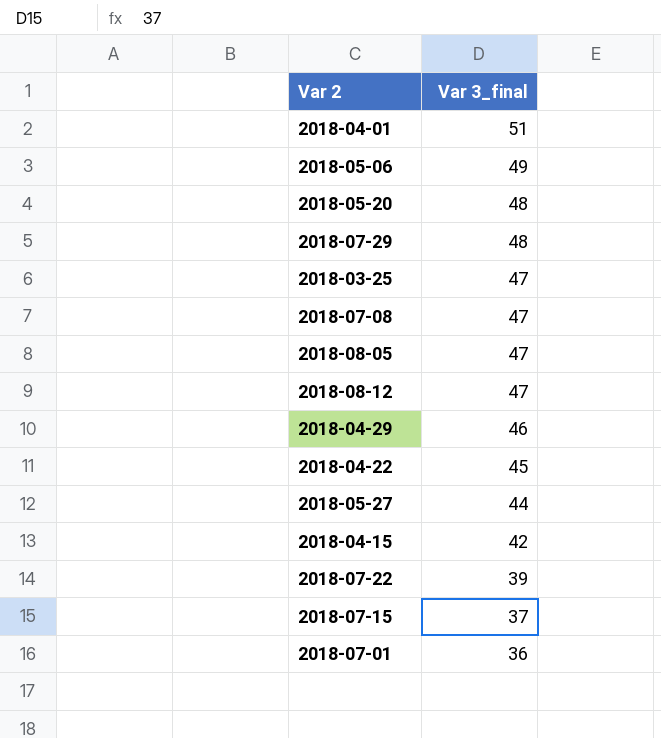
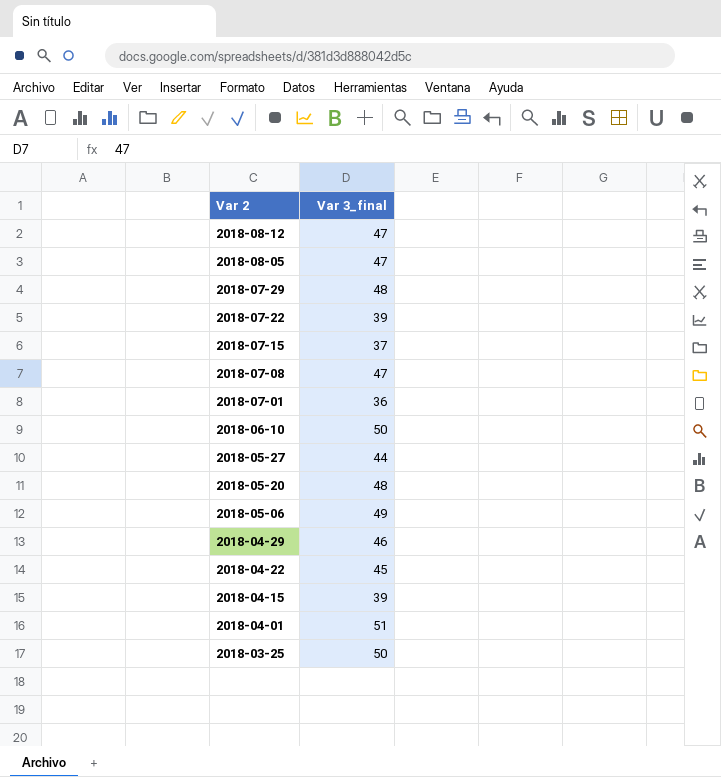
row order: Var 3_final descending -> Var 2 descending
row 2018-06-10: none -> 50
2018-04-15 | Var 3_final: 42 -> 39
2018-03-25 | Var 3_final: 47 -> 50

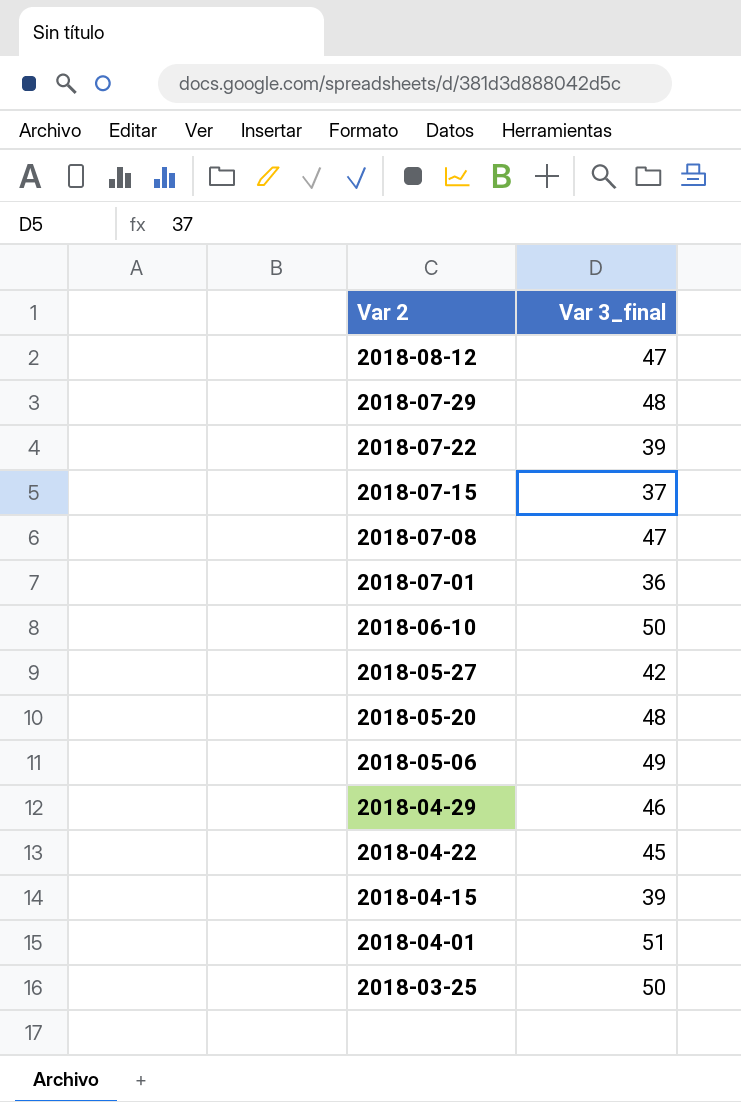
row 2018-08-05: 47 -> none
2018-05-27 | Var 3_final: 44 -> 42

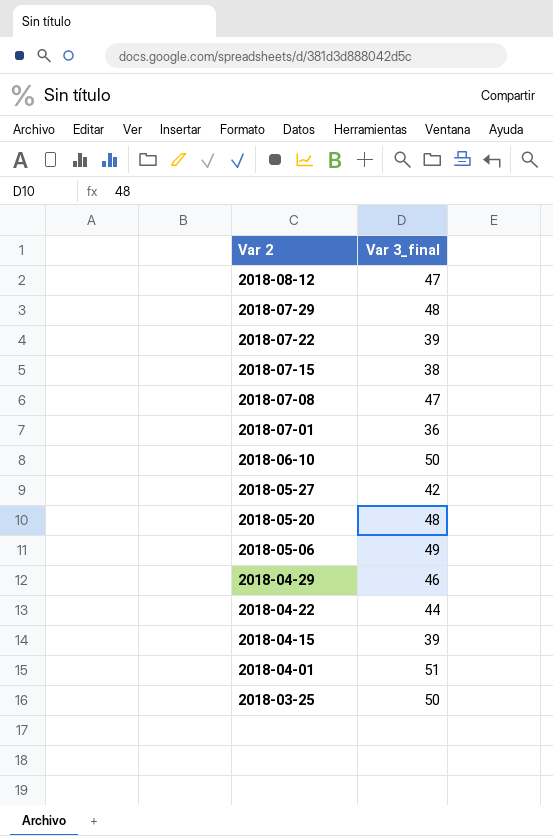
2018-07-15 | Var 3_final: 37 -> 38
2018-04-22 | Var 3_final: 45 -> 44

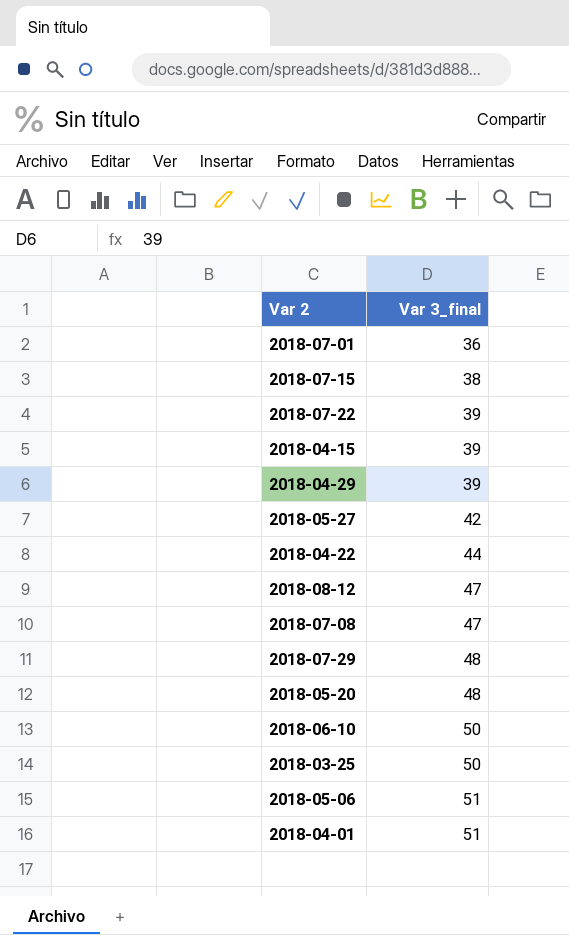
row order: Var 2 descending -> Var 3_final ascending
2018-04-29 | Var 3_final: 46 -> 39
2018-05-06 | Var 3_final: 49 -> 51

